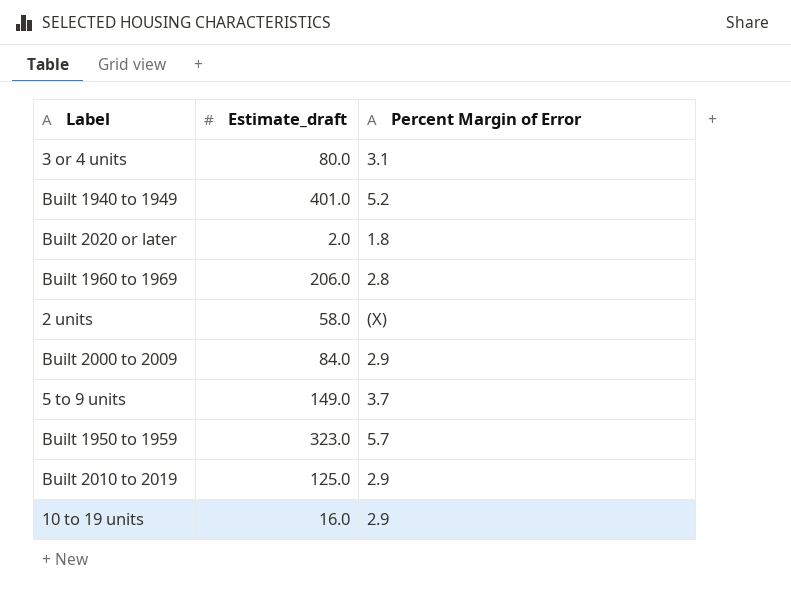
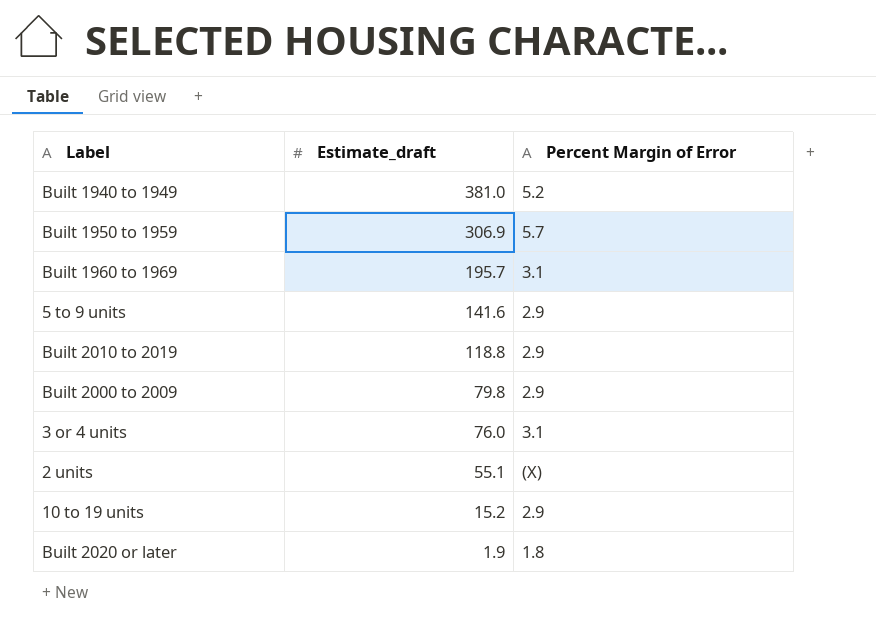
row order: none -> Estimate_draft descending
Built 1940 to 1949 | Estimate_draft: 401.0 -> 381.0
Built 1950 to 1959 | Estimate_draft: 323.0 -> 306.9
Built 1960 to 1969 | Estimate_draft: 206.0 -> 195.7
Built 1960 to 1969 | Percent Margin of Error: 2.8 -> 3.1
5 to 9 units | Estimate_draft: 149.0 -> 141.6
5 to 9 units | Percent Margin of Error: 3.7 -> 2.9
Built 2010 to 2019 | Estimate_draft: 125.0 -> 118.8
Built 2000 to 2009 | Estimate_draft: 84.0 -> 79.8
3 or 4 units | Estimate_draft: 80.0 -> 76.0
2 units | Estimate_draft: 58.0 -> 55.1
10 to 19 units | Estimate_draft: 16.0 -> 15.2
Built 2020 or later | Estimate_draft: 2.0 -> 1.9

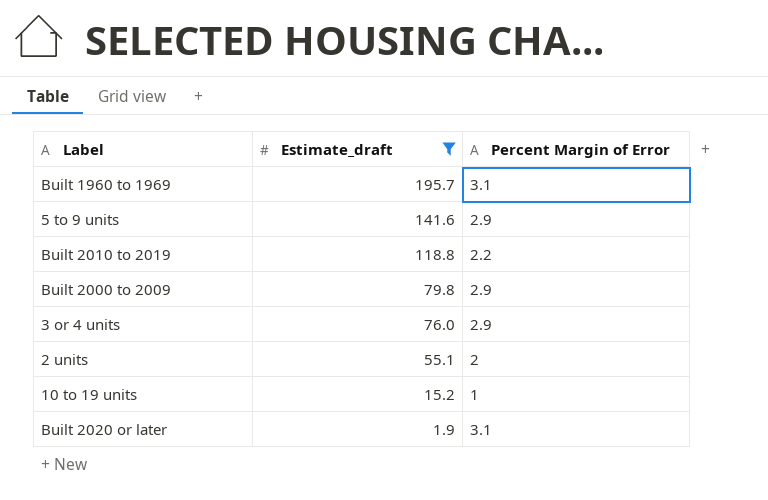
filter: none -> Estimate_draft <= 195.7
Built 2010 to 2019 | Percent Margin of Error: 2.9 -> 2.2
3 or 4 units | Percent Margin of Error: 3.1 -> 2.9
2 units | Percent Margin of Error: (X) -> 2
10 to 19 units | Percent Margin of Error: 2.9 -> 1
Built 2020 or later | Percent Margin of Error: 1.8 -> 3.1

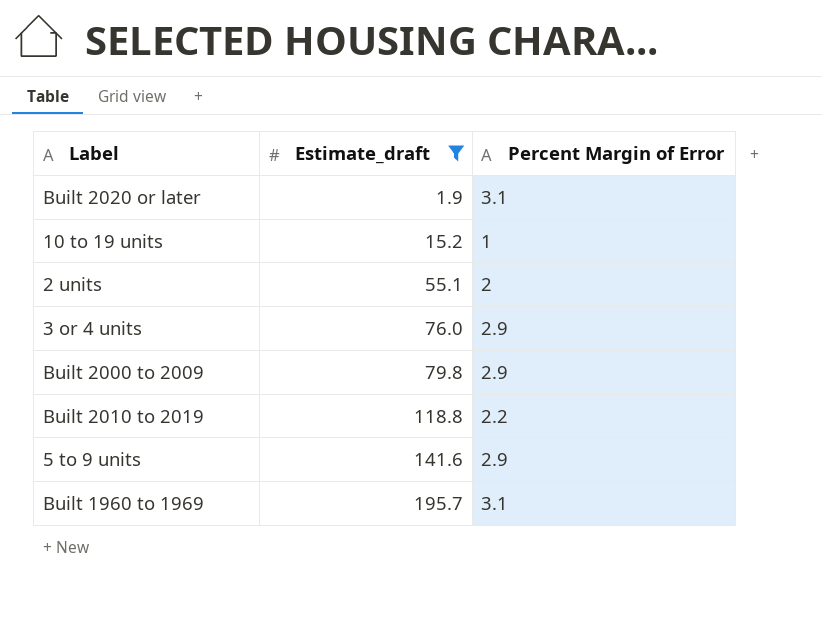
row order: Estimate_draft descending -> Estimate_draft ascending

